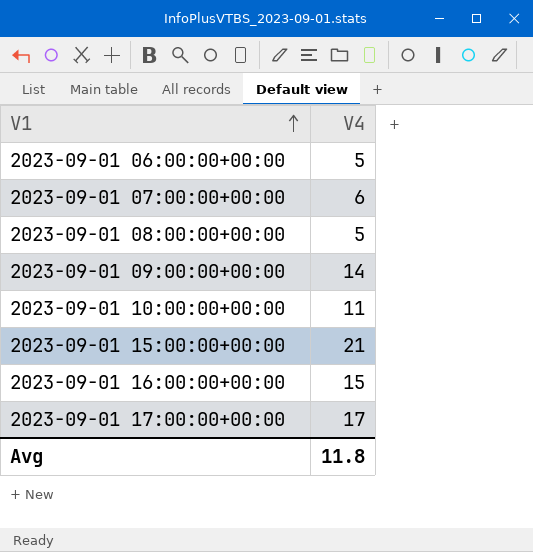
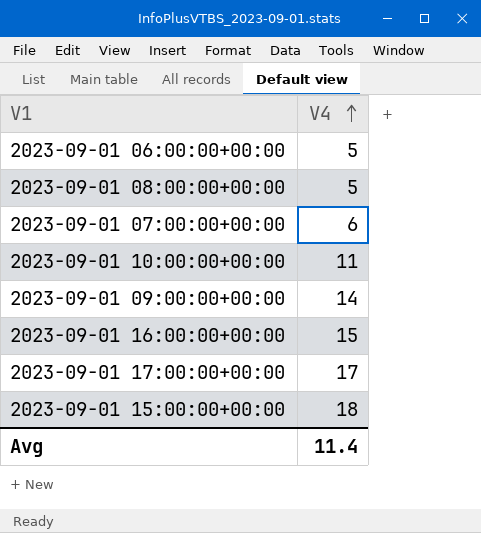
row order: V1 ascending -> V4 ascending
2023-09-01 15:00:00+00:00 | V4: 21 -> 18
Avg | V4: 11.8 -> 11.4

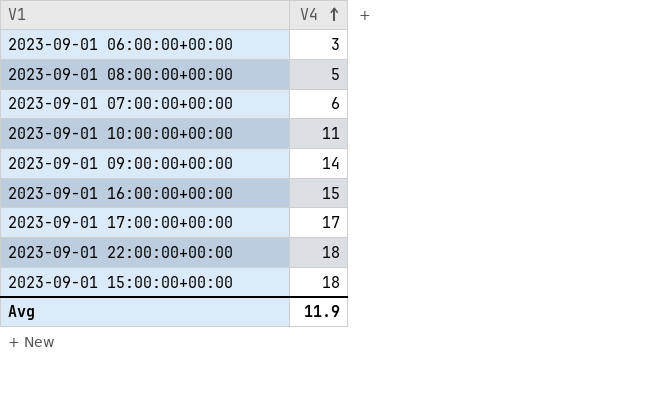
2023-09-01 06:00:00+00:00 | V4: 5 -> 3
row 2023-09-01 22:00:00+00:00: none -> 18
Avg | V4: 11.4 -> 11.9

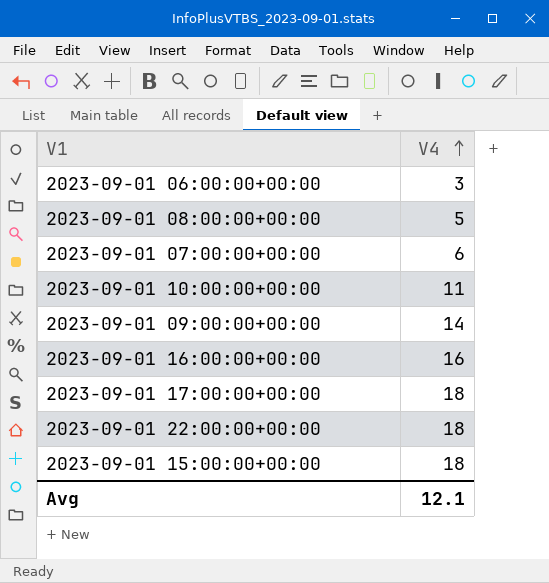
2023-09-01 16:00:00+00:00 | V4: 15 -> 16
2023-09-01 17:00:00+00:00 | V4: 17 -> 18
Avg | V4: 11.9 -> 12.1

